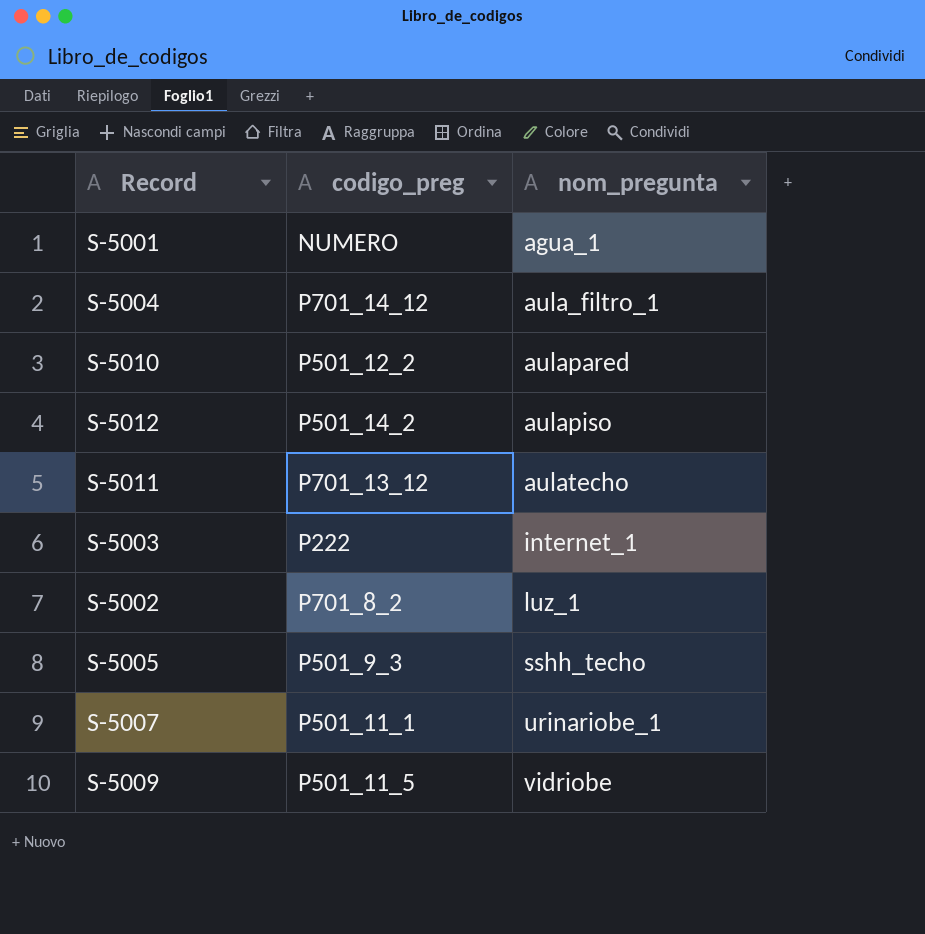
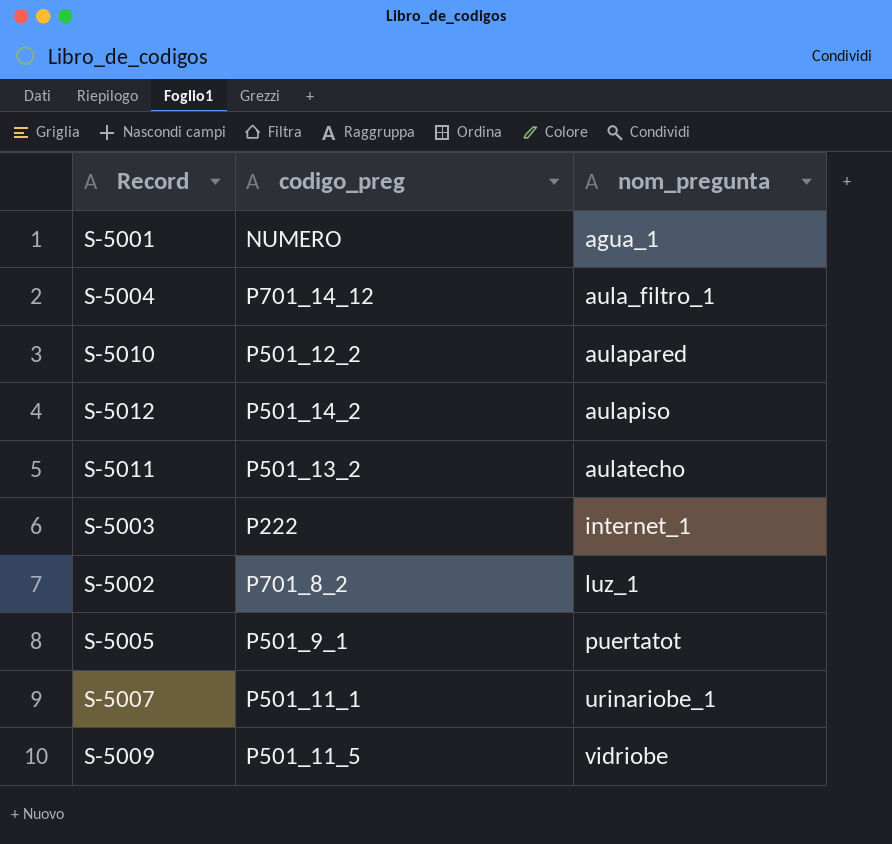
S-5011 | codigo_preg: P701_13_12 -> P501_13_2
S-5005 | codigo_preg: P501_9_3 -> P501_9_1
S-5005 | nom_pregunta: sshh_techo -> puertatot

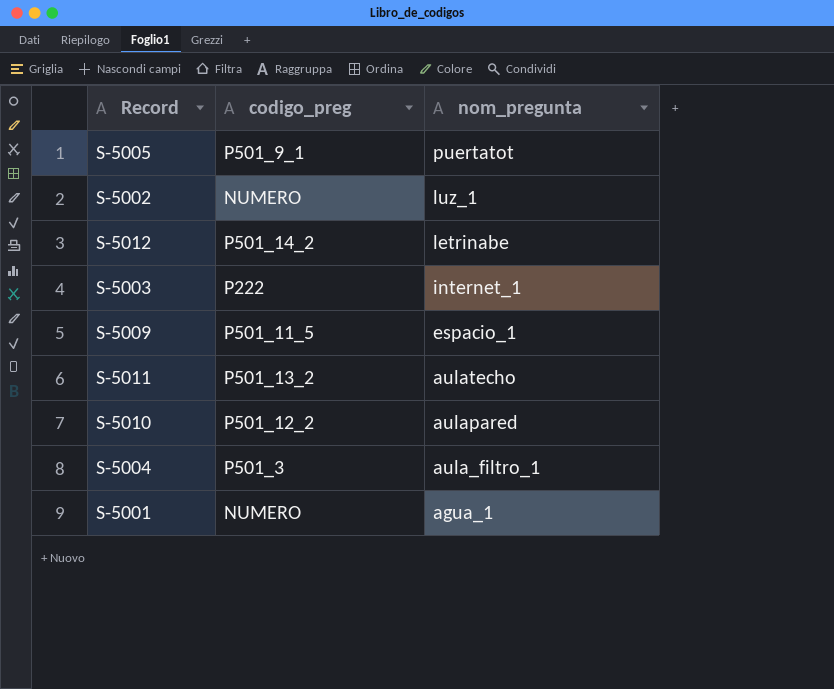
row order: nom_pregunta ascending -> nom_pregunta descending
row S-5007: P501_11_1 | urinariobe_1 -> none
S-5002 | codigo_preg: P701_8_2 -> NUMERO
S-5012 | nom_pregunta: aulapiso -> letrinabe
S-5009 | nom_pregunta: vidriobe -> espacio_1
S-5004 | codigo_preg: P701_14_12 -> P501_3

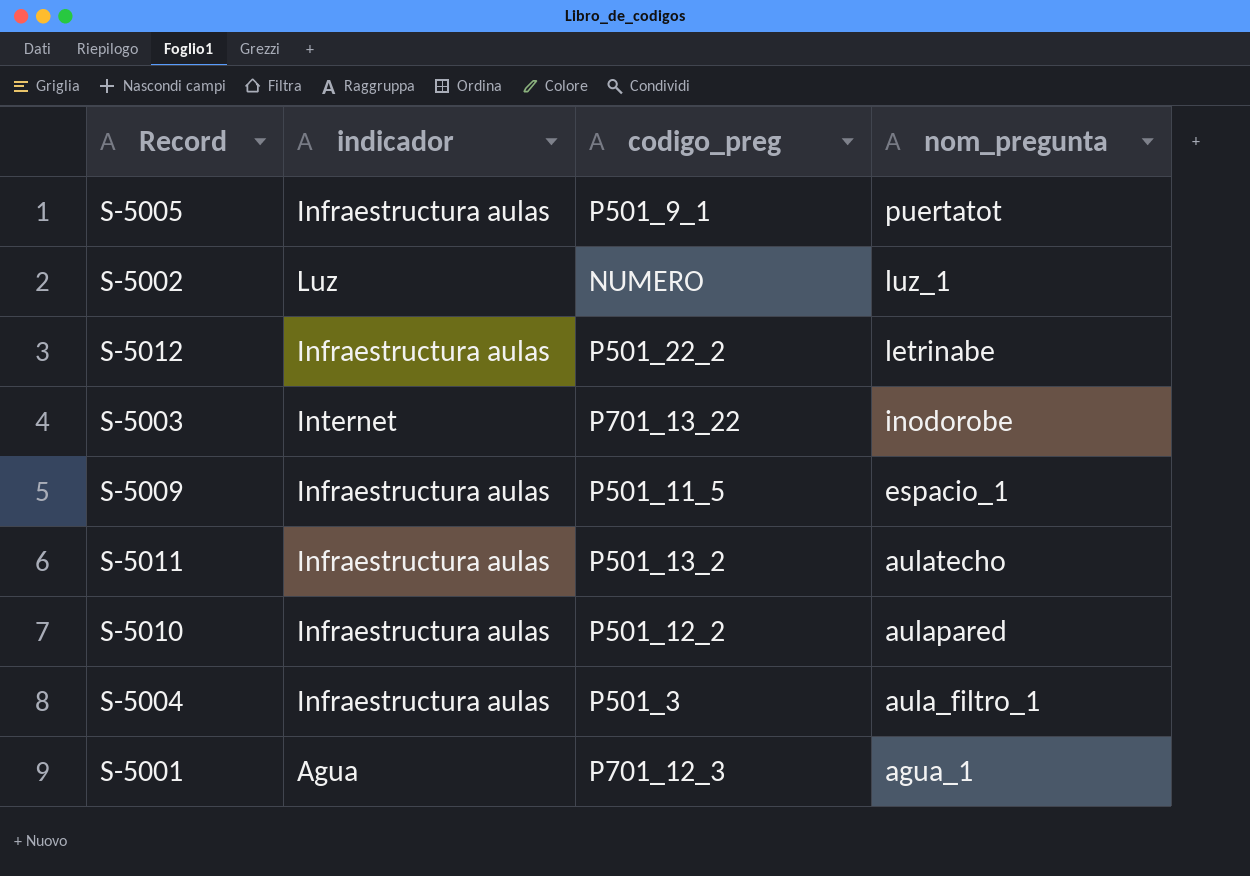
column indicador | position: none -> 2
S-5012 | codigo_preg: P501_14_2 -> P501_22_2
S-5003 | codigo_preg: P222 -> P701_13_22
S-5003 | nom_pregunta: internet_1 -> inodorobe
S-5001 | codigo_preg: NUMERO -> P701_12_3

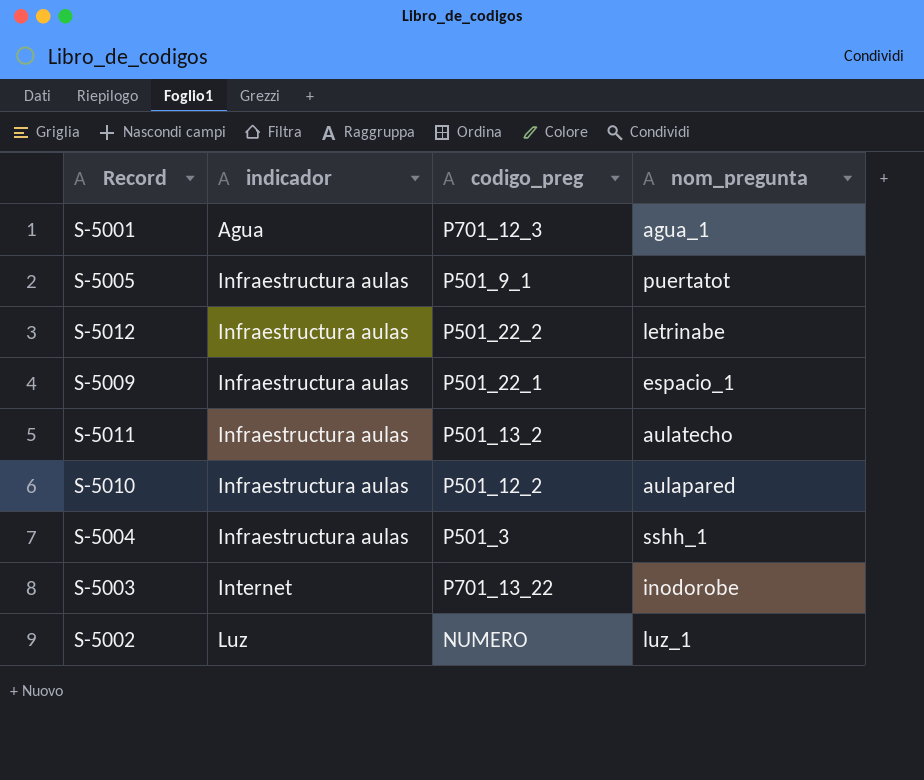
row order: nom_pregunta descending -> indicador ascending
S-5009 | codigo_preg: P501_11_5 -> P501_22_1
S-5004 | nom_pregunta: aula_filtro_1 -> sshh_1

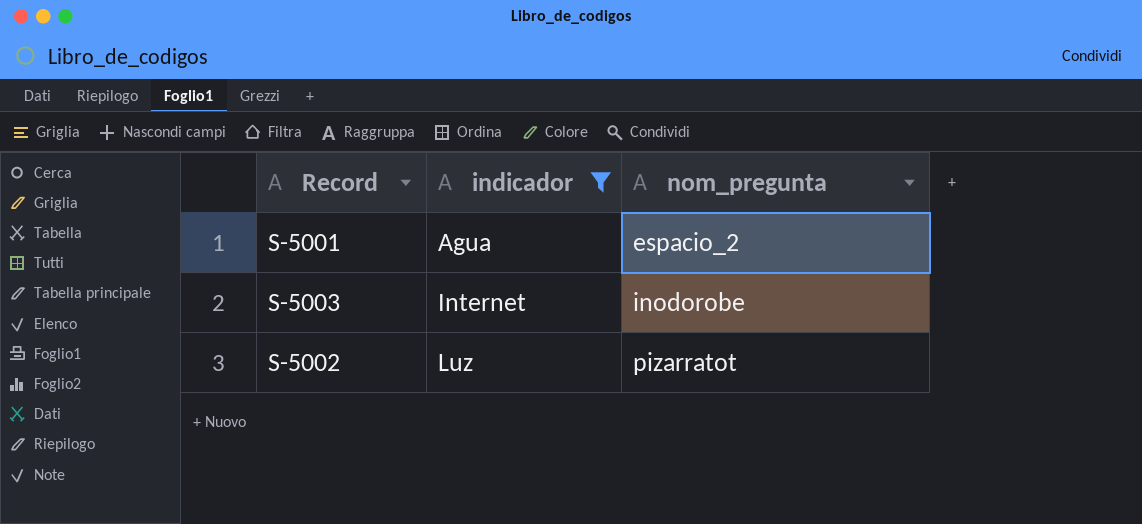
filter: none -> indicador != Infraestructura aulas
column codigo_preg | position: 3 -> none
S-5001 | nom_pregunta: agua_1 -> espacio_2
S-5002 | nom_pregunta: luz_1 -> pizarratot

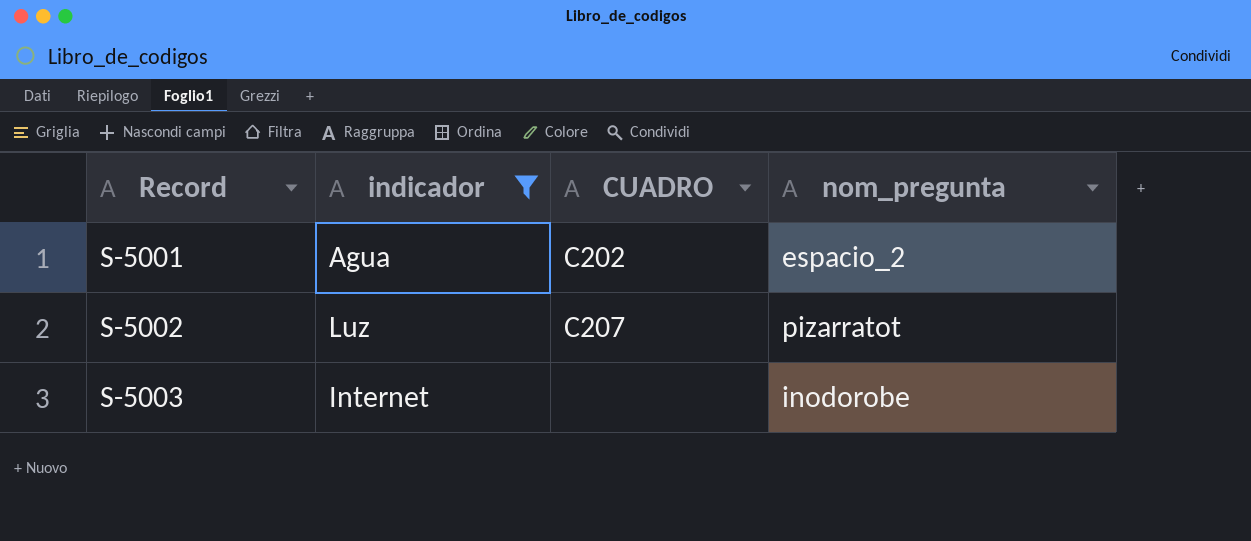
row order: indicador ascending -> Record ascending
column CUADRO | position: none -> 3

